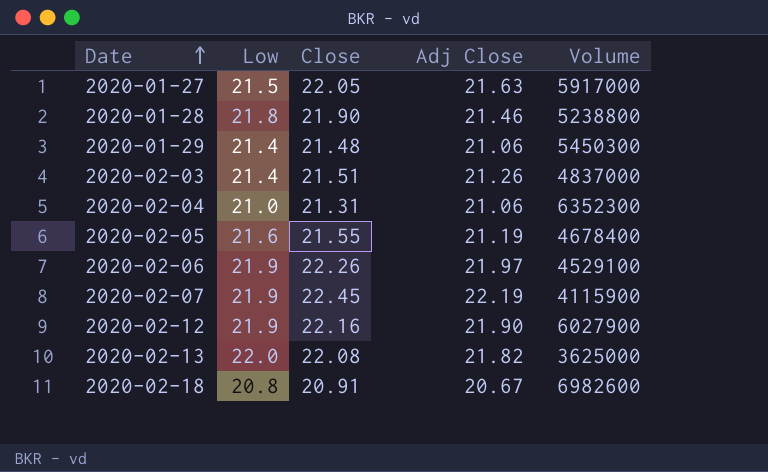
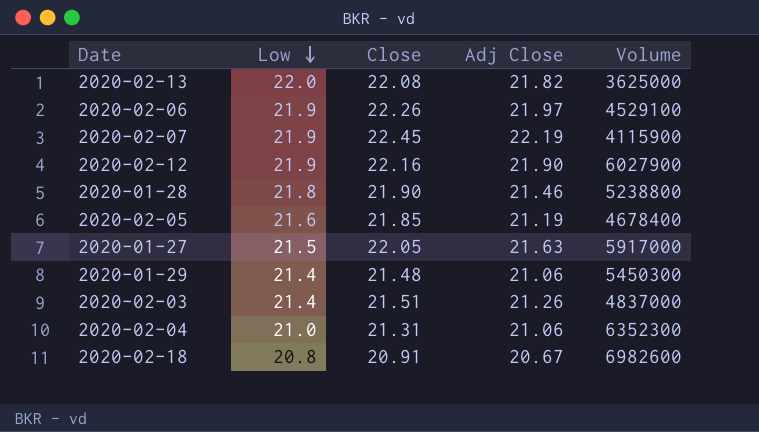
row order: Date ascending -> Low descending
2020-02-05 | Close: 21.55 -> 21.85

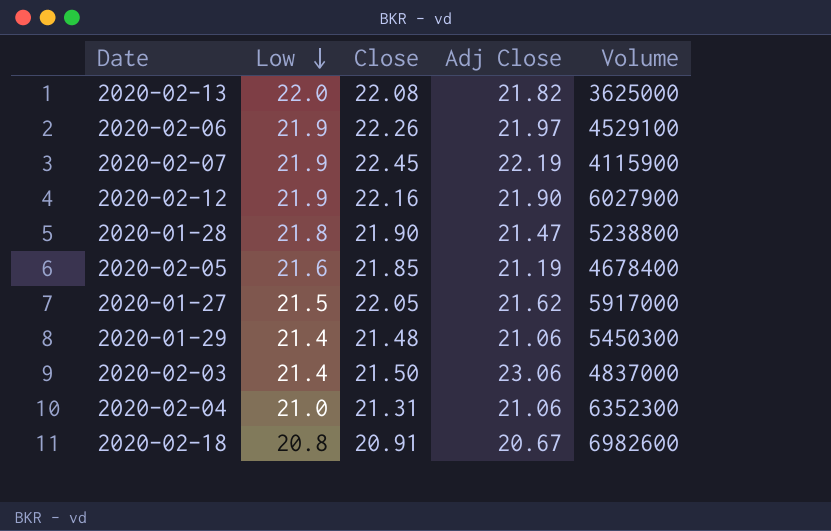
2020-01-28 | Adj Close: 21.46 -> 21.47
2020-01-27 | Adj Close: 21.63 -> 21.62
2020-02-03 | Close: 21.51 -> 21.50
2020-02-03 | Adj Close: 21.26 -> 23.06

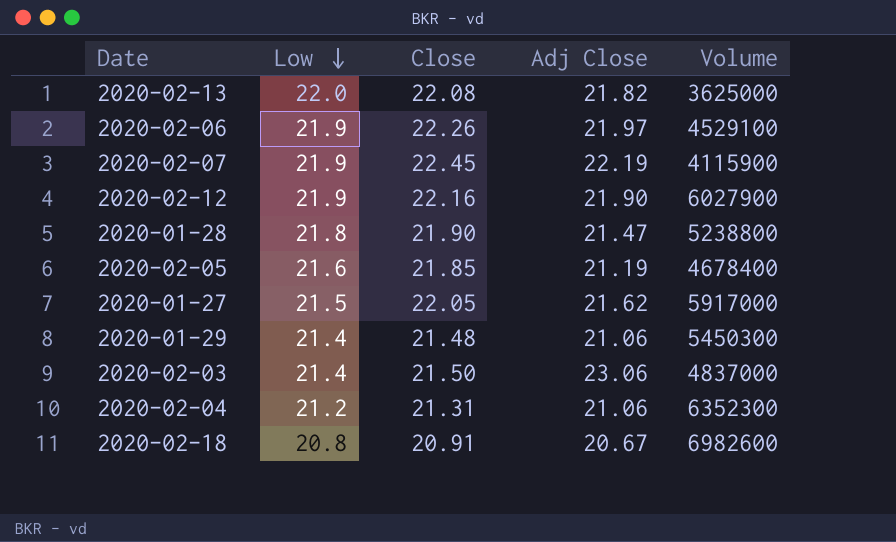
2020-02-04 | Low: 21.0 -> 21.2

